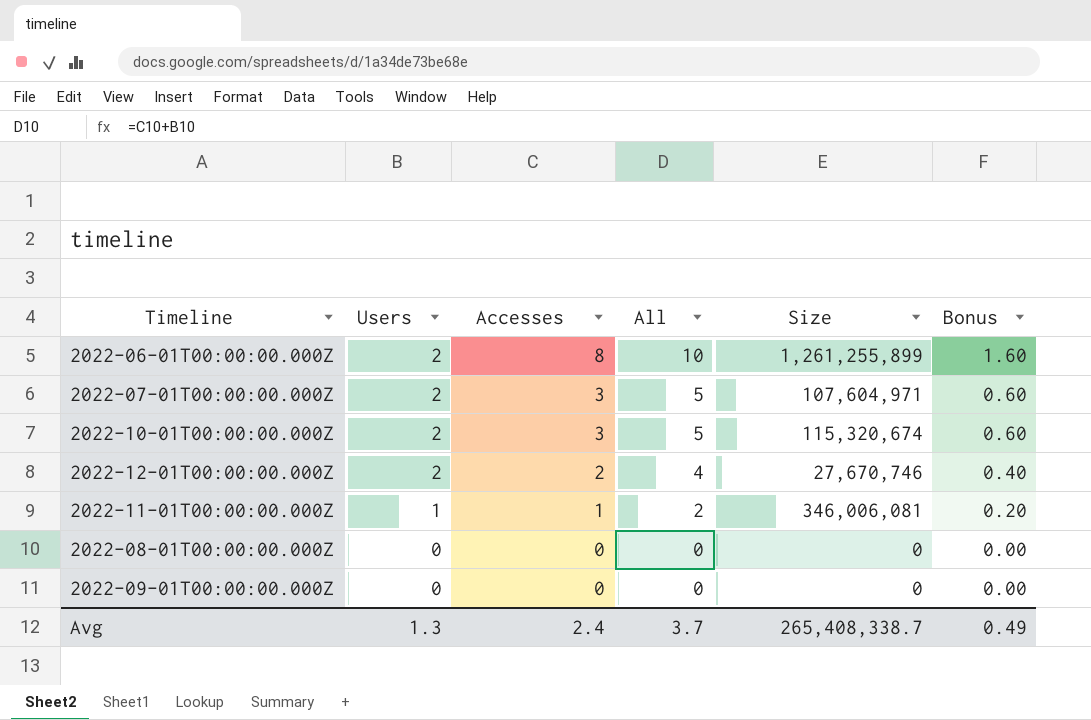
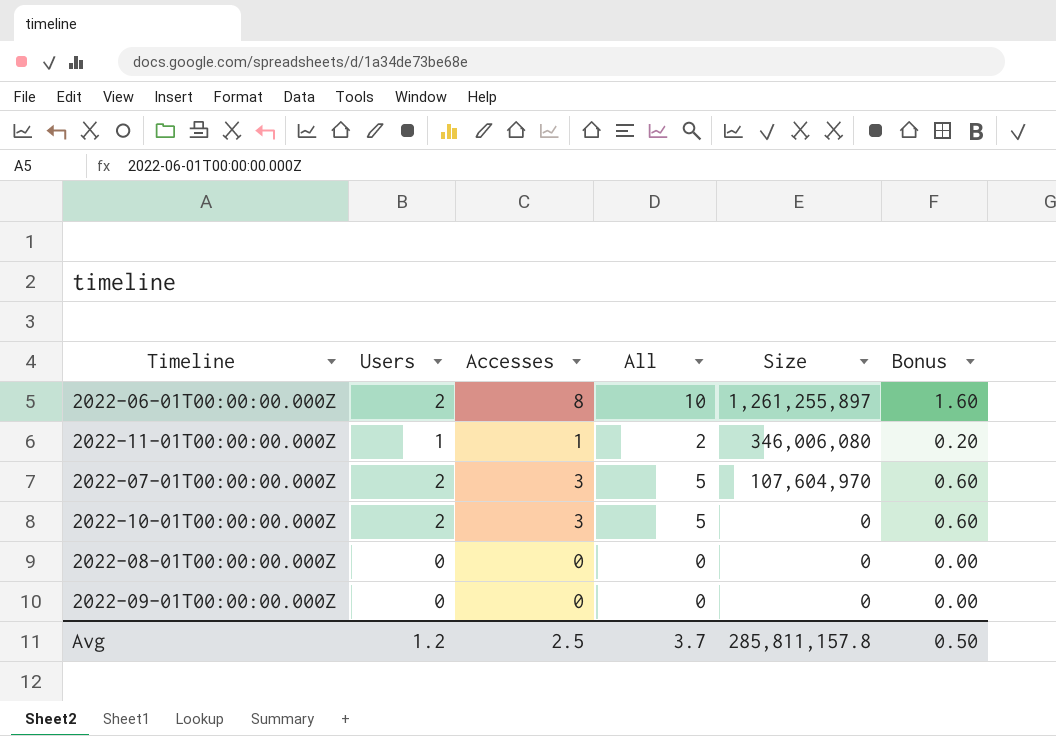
row order: Users descending -> Size descending
row 2022-12-01T00:00:00.000Z: 2 | 2 | 4 | 27,670,746 | 0.40 -> none
2022-06-01T00:00:00.000Z | Size: 1,261,255,899 -> 1,261,255,897
2022-11-01T00:00:00.000Z | Size: 346,006,081 -> 346,006,080
2022-07-01T00:00:00.000Z | Size: 107,604,971 -> 107,604,970
2022-10-01T00:00:00.000Z | Size: 115,320,674 -> 0
Avg | Users: 1.3 -> 1.2
Avg | Accesses: 2.4 -> 2.5
Avg | Size: 265,408,338.7 -> 285,811,157.8
Avg | Bonus: 0.49 -> 0.50

